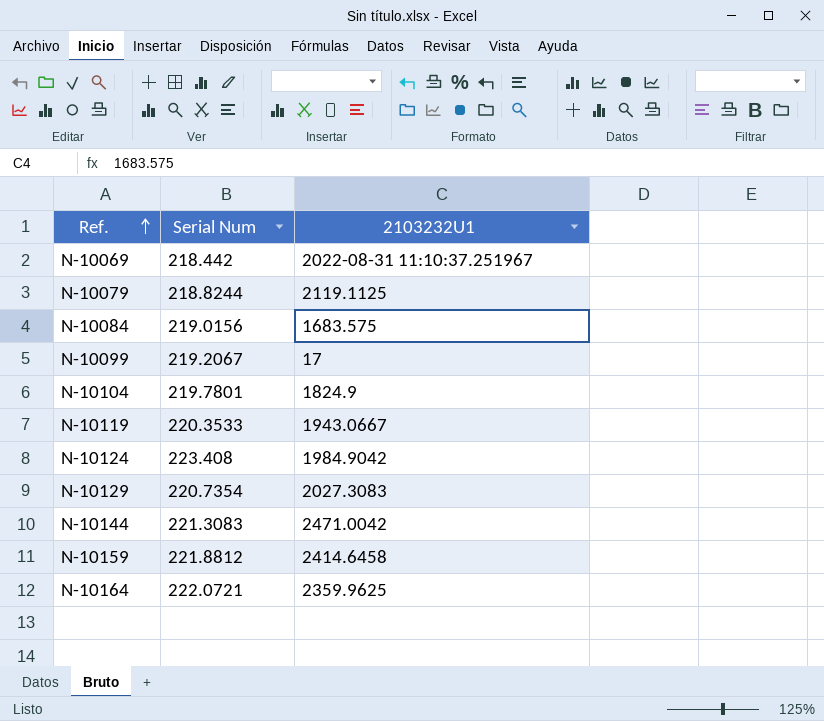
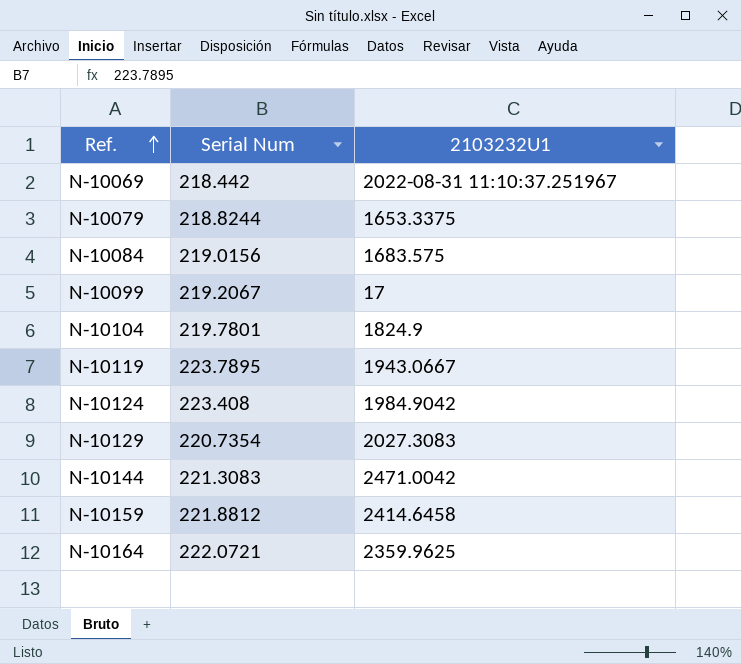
N-10079 | 2103232U1: 2119.1125 -> 1653.3375
N-10119 | Serial Num: 220.3533 -> 223.7895

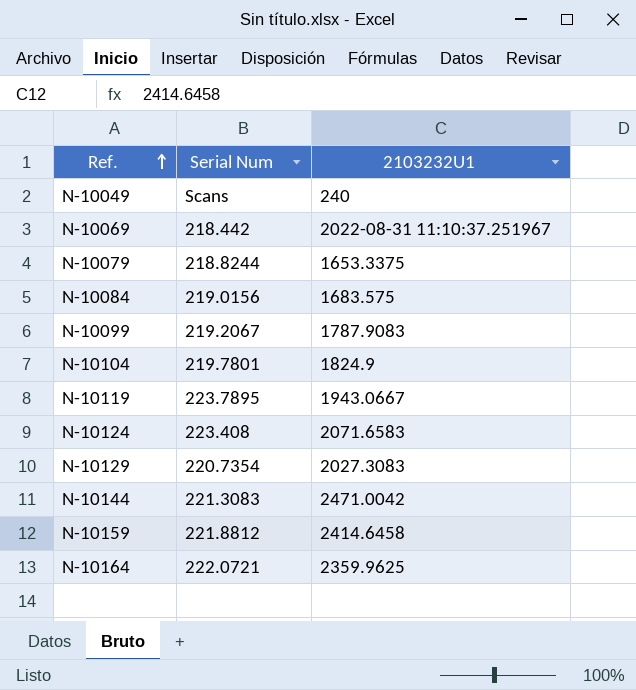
row N-10049: none -> Scans | 240
N-10099 | 2103232U1: 17 -> 1787.9083
N-10124 | 2103232U1: 1984.9042 -> 2071.6583

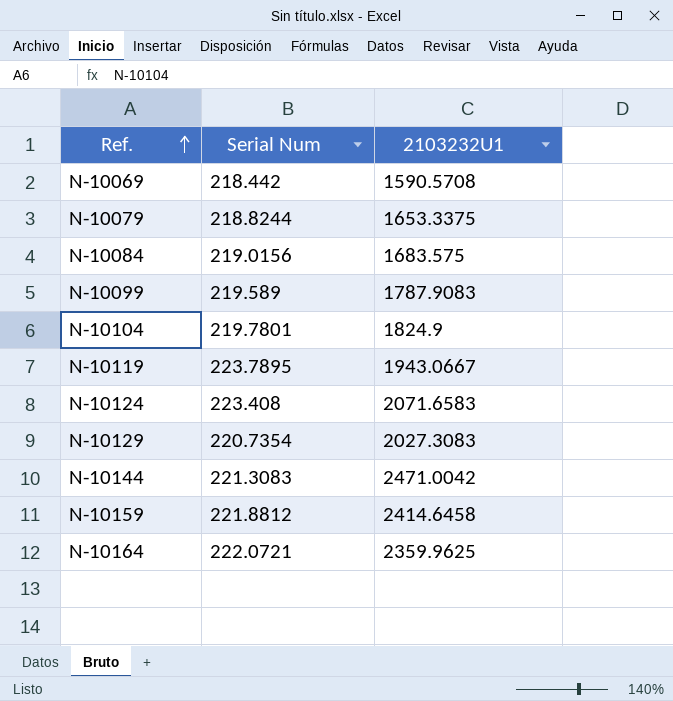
row N-10049: Scans | 240 -> none
N-10069 | 2103232U1: 2022-08-31 11:10:37.251967 -> 1590.5708
N-10099 | Serial Num: 219.2067 -> 219.589

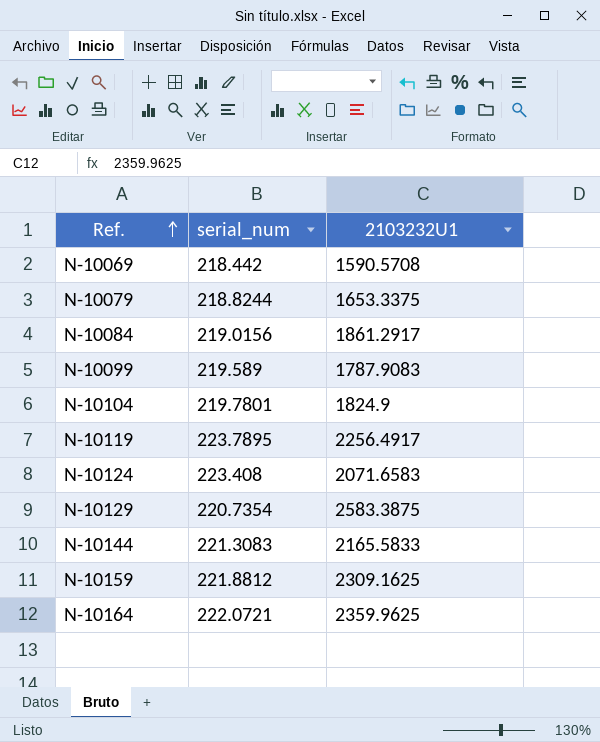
column name: Serial Num -> serial_num
N-10084 | 2103232U1: 1683.575 -> 1861.2917
N-10119 | 2103232U1: 1943.0667 -> 2256.4917
N-10129 | 2103232U1: 2027.3083 -> 2583.3875
N-10144 | 2103232U1: 2471.0042 -> 2165.5833
N-10159 | 2103232U1: 2414.6458 -> 2309.1625

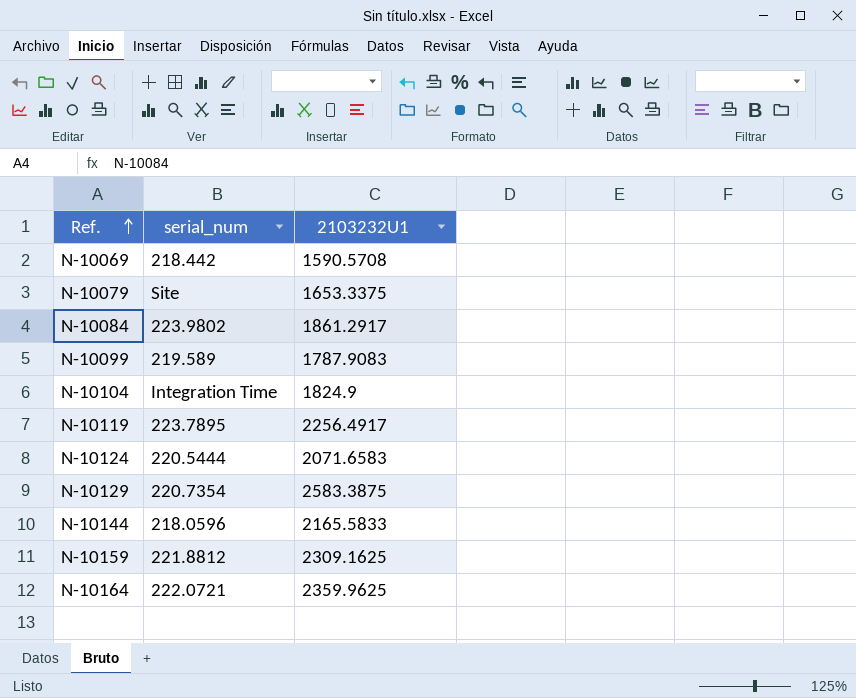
N-10079 | serial_num: 218.8244 -> Site
N-10084 | serial_num: 219.0156 -> 223.9802
N-10104 | serial_num: 219.7801 -> Integration Time
N-10124 | serial_num: 223.408 -> 220.5444
N-10144 | serial_num: 221.3083 -> 218.0596

